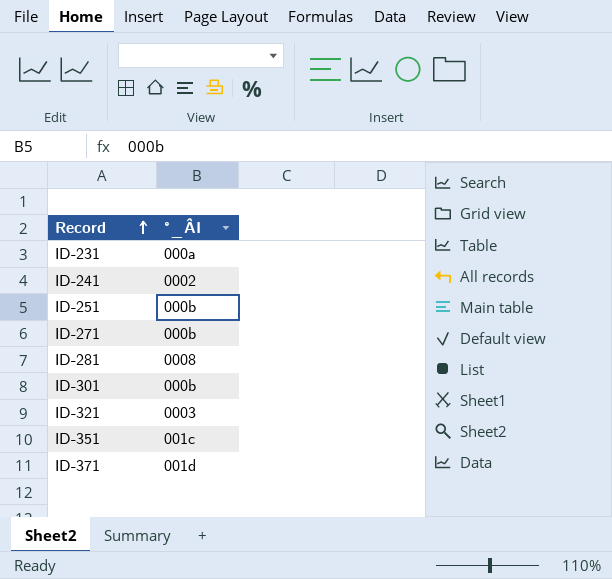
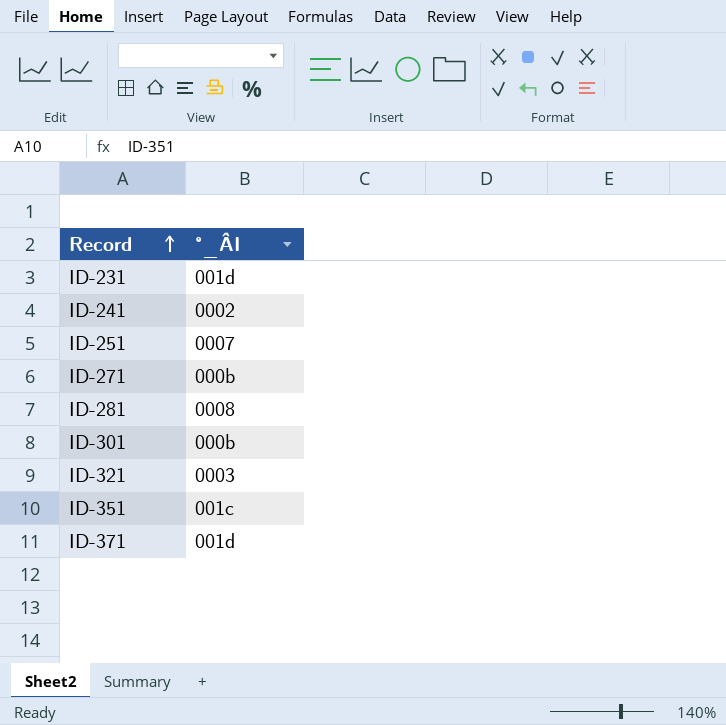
ID-231 | °_ÂI: 000a -> 001d
ID-251 | °_ÂI: 000b -> 0007

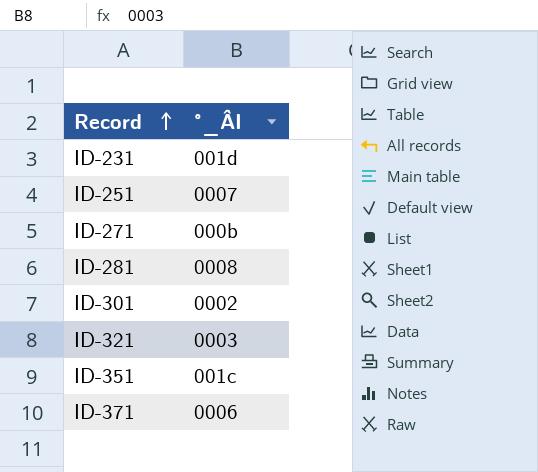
row ID-241: 0002 -> none
ID-301 | °_ÂI: 000b -> 0002
ID-371 | °_ÂI: 001d -> 0006

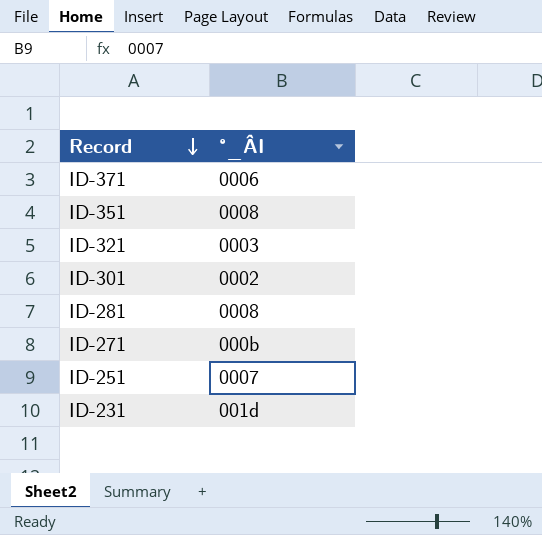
row order: Record ascending -> Record descending
ID-351 | °_ÂI: 001c -> 0008

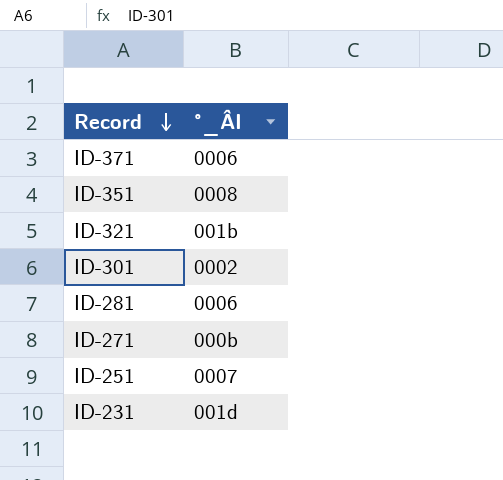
ID-321 | °_ÂI: 0003 -> 001b
ID-281 | °_ÂI: 0008 -> 0006

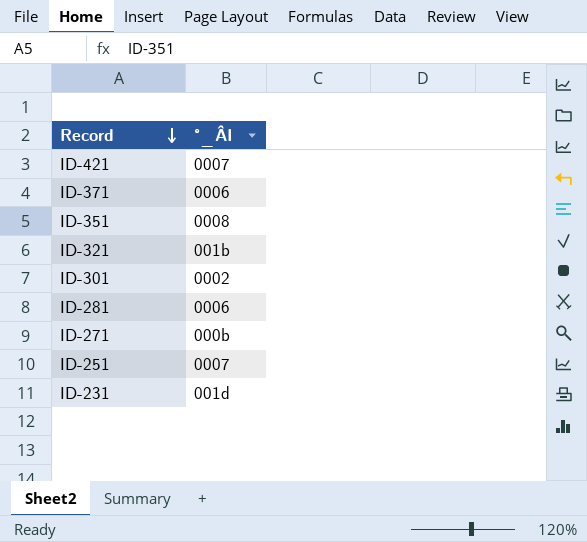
row ID-421: none -> 0007

